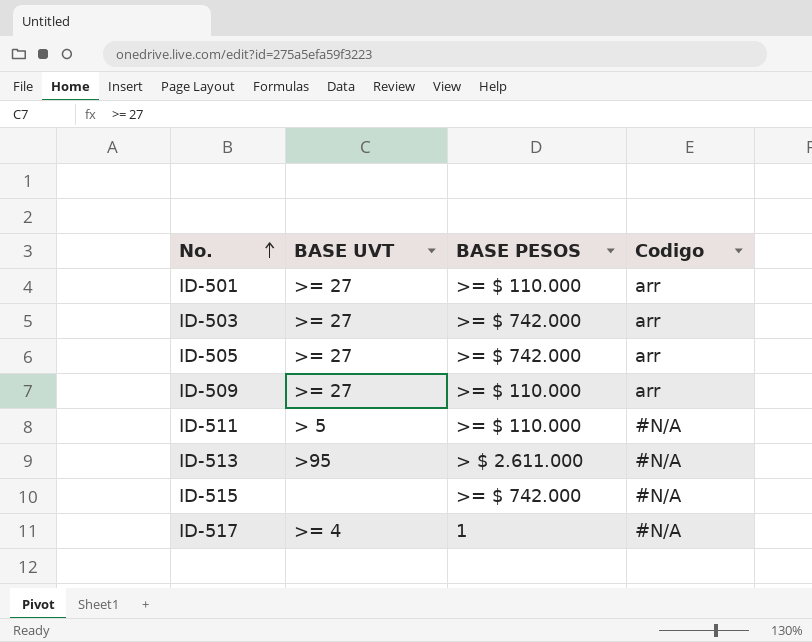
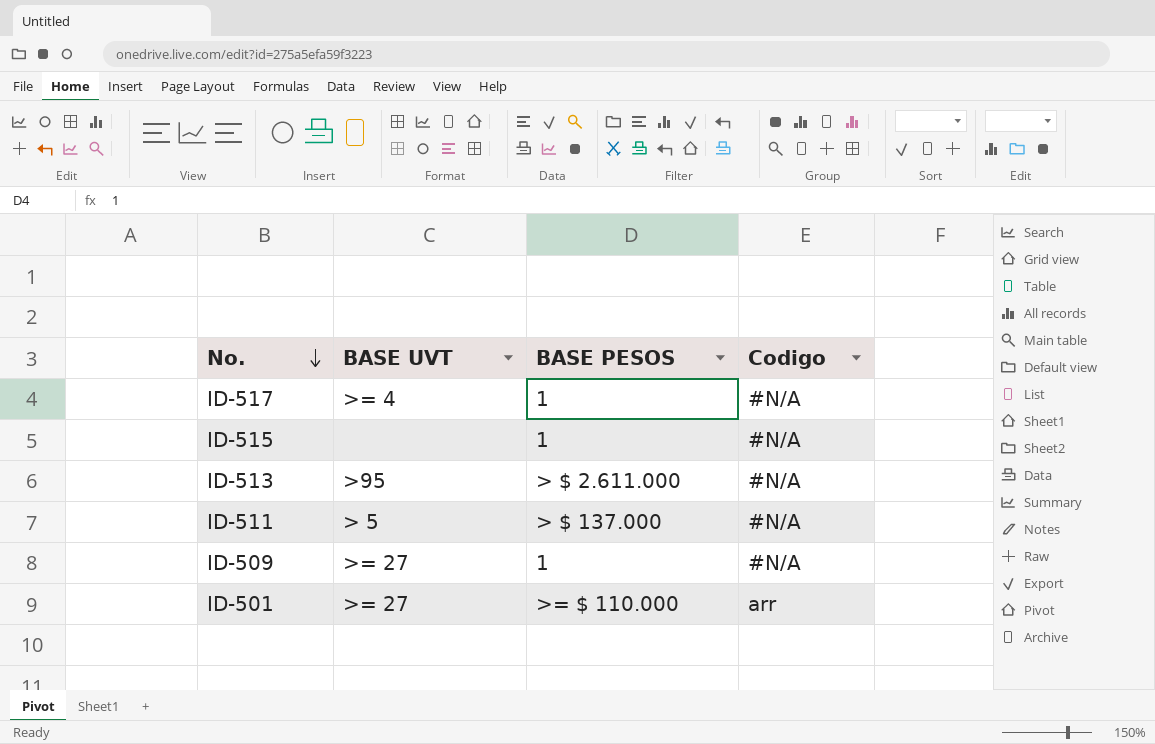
row order: No. ascending -> No. descending
row ID-503: >= 27 | >= $ 742.000 | arr -> none
row ID-505: >= 27 | >= $ 742.000 | arr -> none
ID-515 | BASE PESOS: >= $ 742.000 -> 1
ID-511 | BASE PESOS: >= $ 110.000 -> > $ 137.000
ID-509 | BASE PESOS: >= $ 110.000 -> 1
ID-509 | Codigo: arr -> #N/A

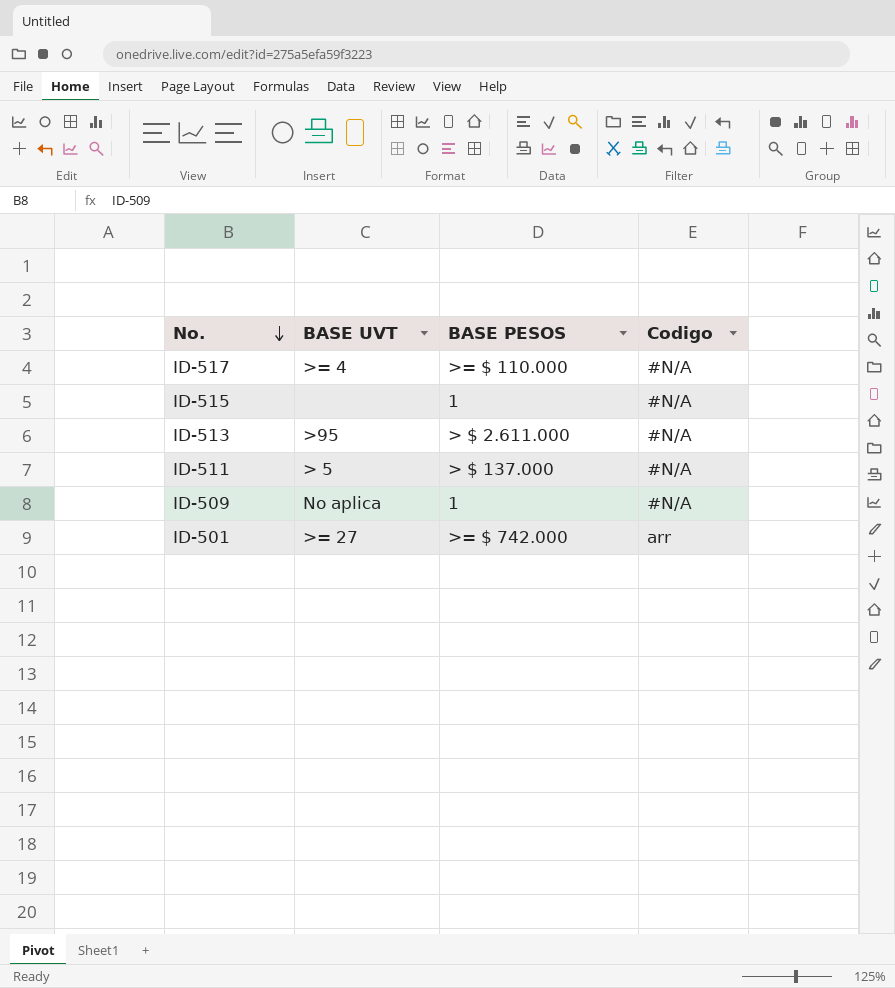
ID-517 | BASE PESOS: 1 -> >= $ 110.000
ID-509 | BASE UVT: >= 27 -> No aplica
ID-501 | BASE PESOS: >= $ 110.000 -> >= $ 742.000

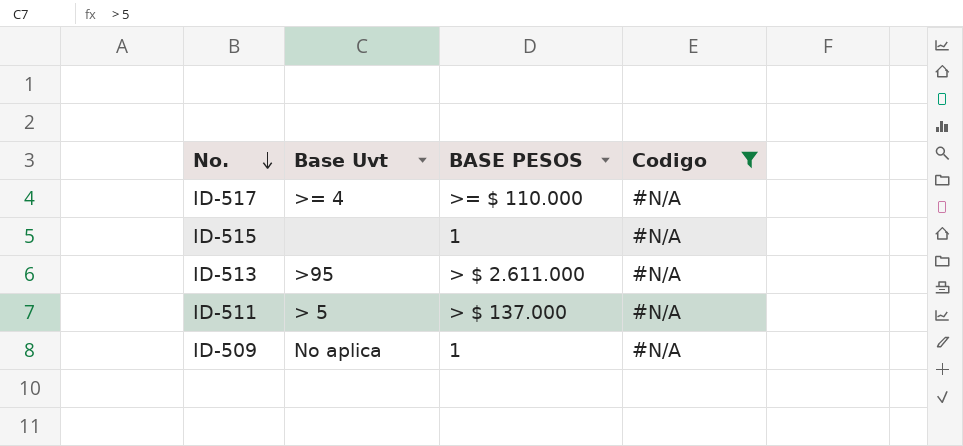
filter: none -> Codigo = #N/A
column name: BASE UVT -> Base Uvt

